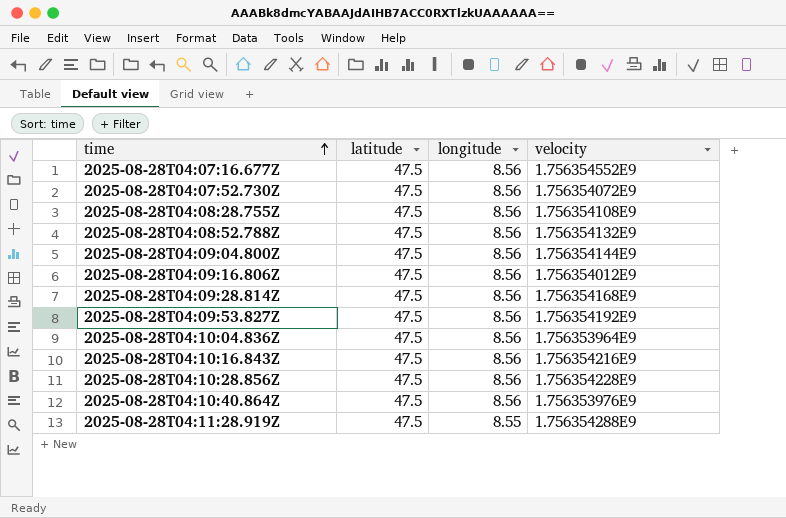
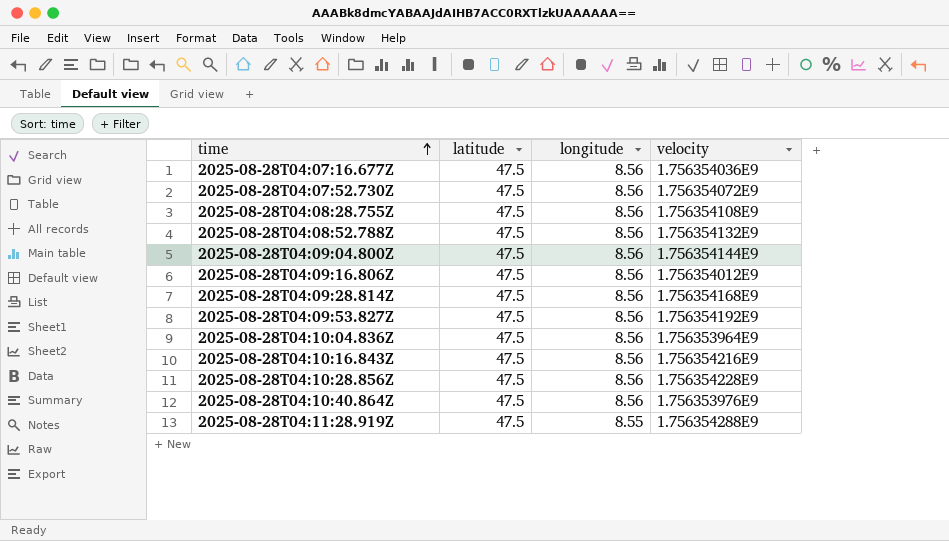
2025-08-28T04:07:16.677Z | velocity: 1.756354552E9 -> 1.756354036E9

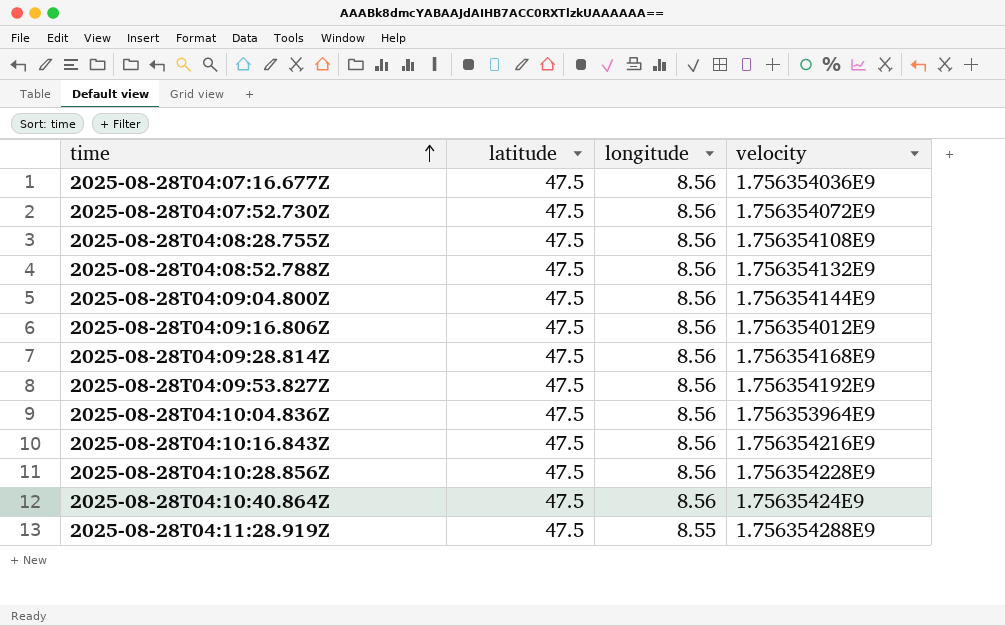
2025-08-28T04:10:40.864Z | velocity: 1.756353976E9 -> 1.75635424E9

